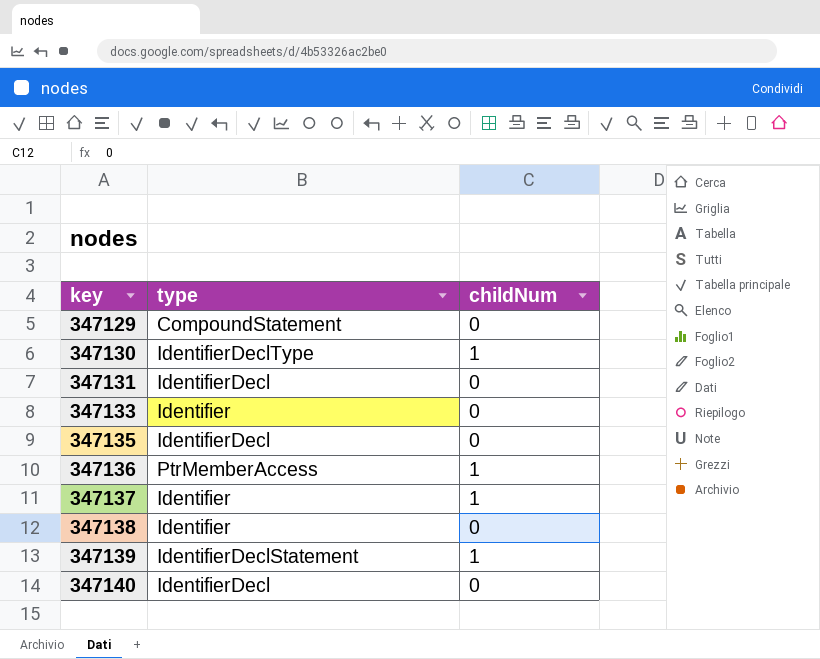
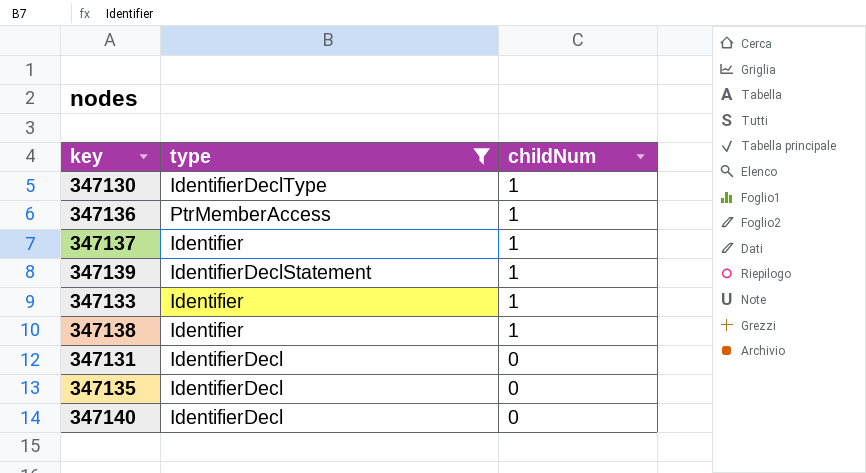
filter: none -> type != CompoundStatement
row order: key ascending -> childNum descending
347133 | childNum: 0 -> 1
347138 | childNum: 0 -> 1

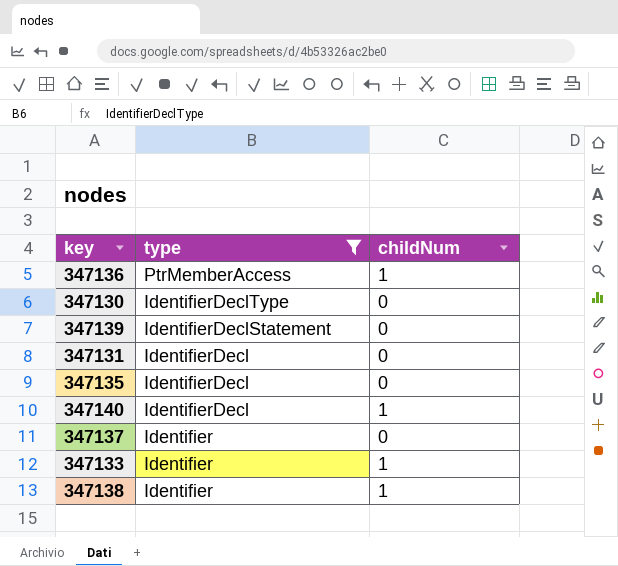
row order: childNum descending -> type descending
347130 | childNum: 1 -> 0
347139 | childNum: 1 -> 0
347140 | childNum: 0 -> 1
347137 | childNum: 1 -> 0

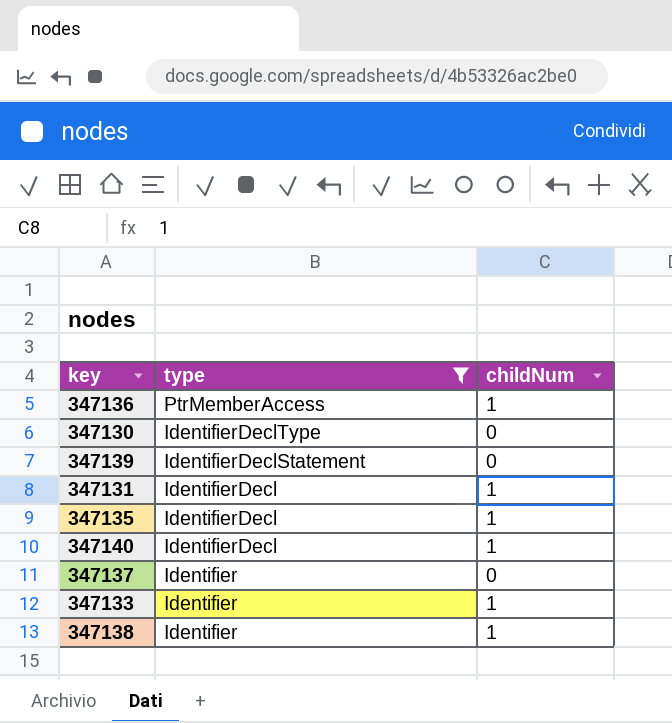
347131 | childNum: 0 -> 1
347135 | childNum: 0 -> 1

